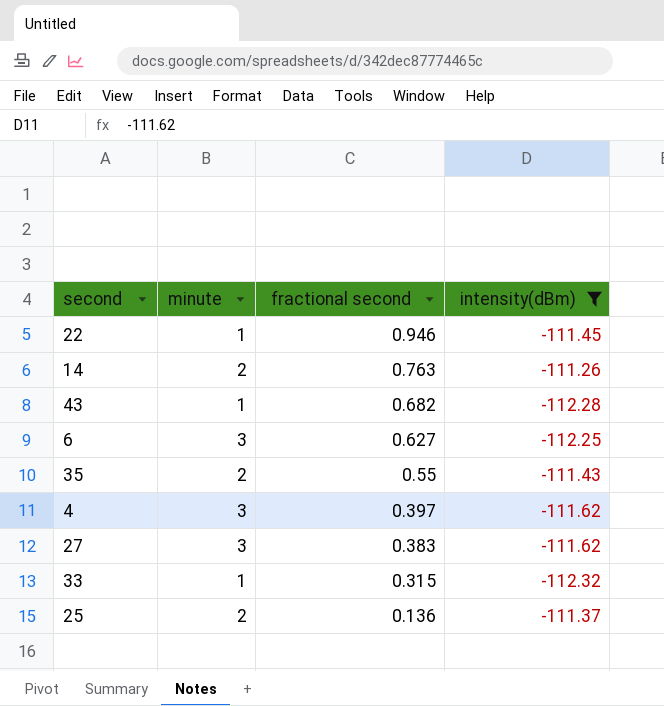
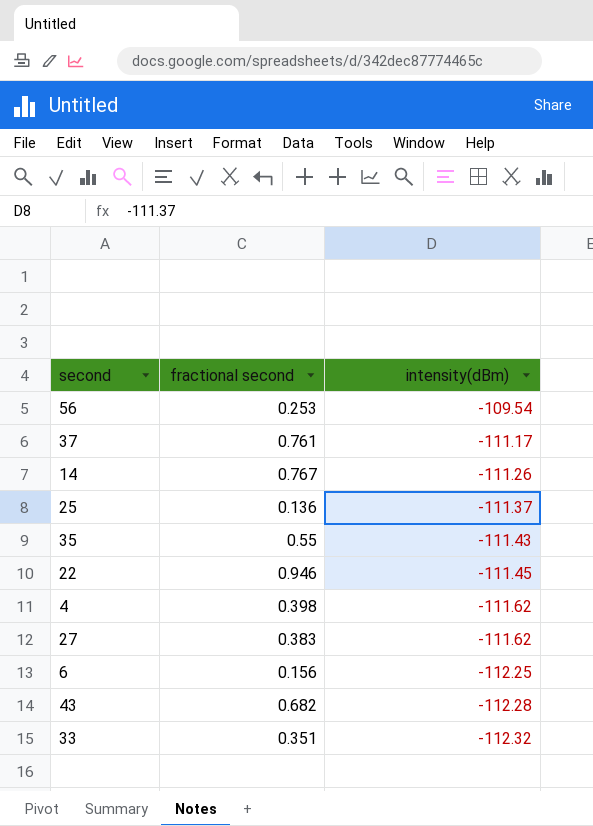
filter: intensity(dBm) <= -111.26 -> none
row order: fractional second descending -> intensity(dBm) descending
column minute | position: 2 -> none
14 | fractional second: 0.763 -> 0.767
4 | fractional second: 0.397 -> 0.398
6 | fractional second: 0.627 -> 0.156
33 | fractional second: 0.315 -> 0.351

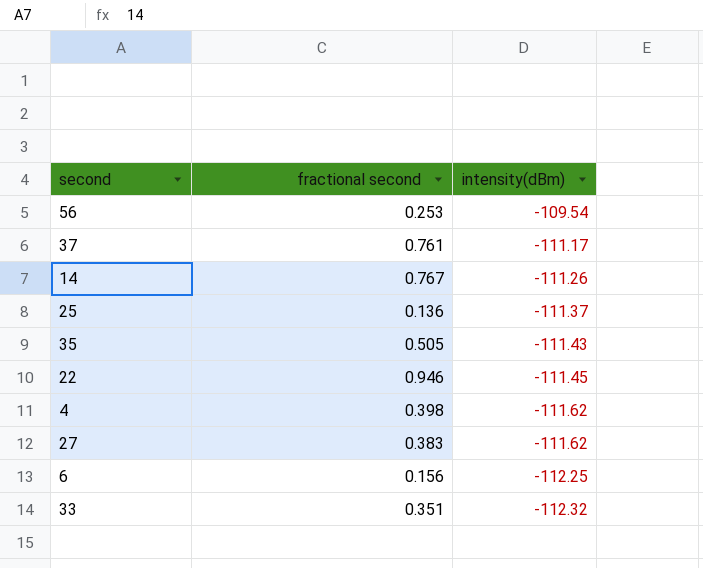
row 43: 0.682 | -112.28 -> none
35 | fractional second: 0.55 -> 0.505

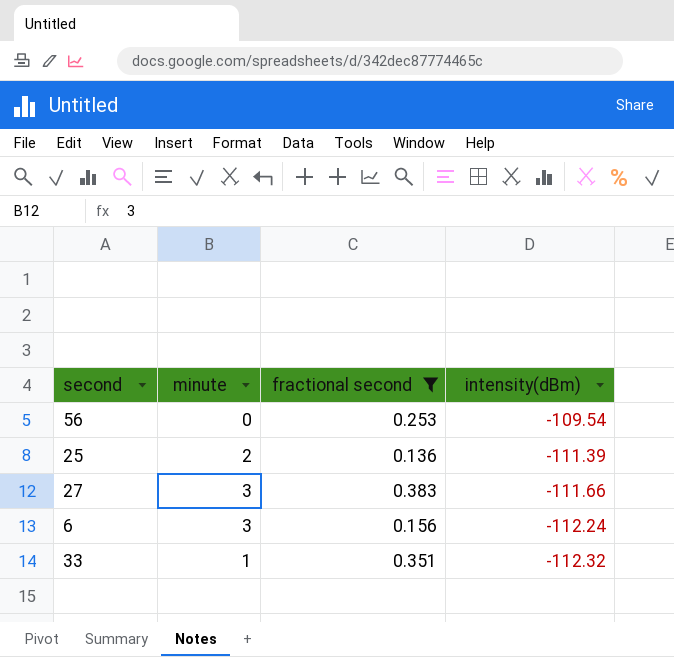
filter: none -> fractional second <= 0.383
column minute | position: none -> 2
25 | intensity(dBm): -111.37 -> -111.39
27 | intensity(dBm): -111.62 -> -111.66
6 | intensity(dBm): -112.25 -> -112.24

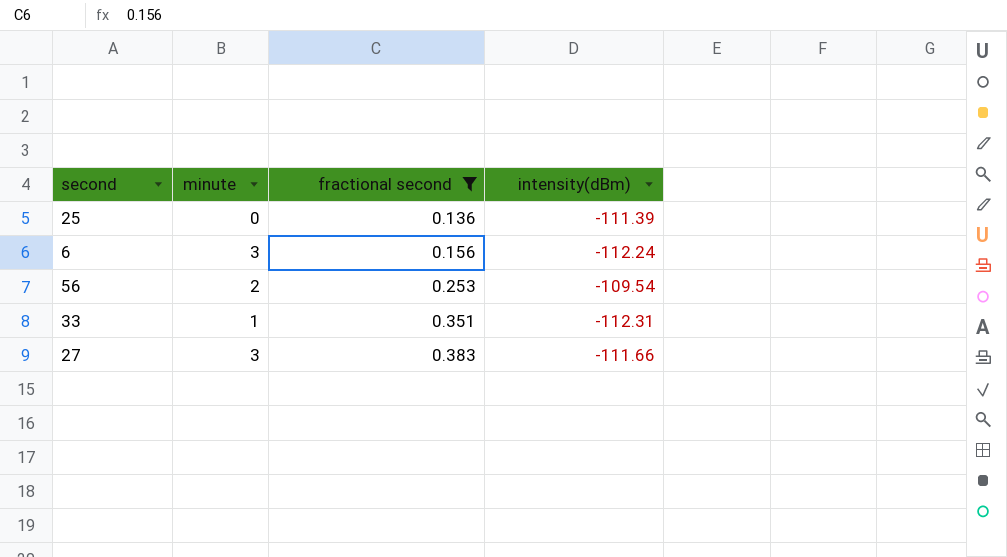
row order: intensity(dBm) descending -> fractional second ascending
25 | minute: 2 -> 0
56 | minute: 0 -> 2
33 | intensity(dBm): -112.32 -> -112.31

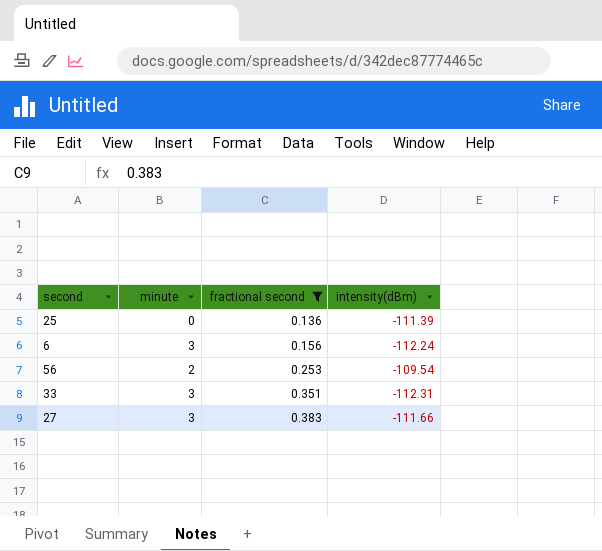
33 | minute: 1 -> 3

